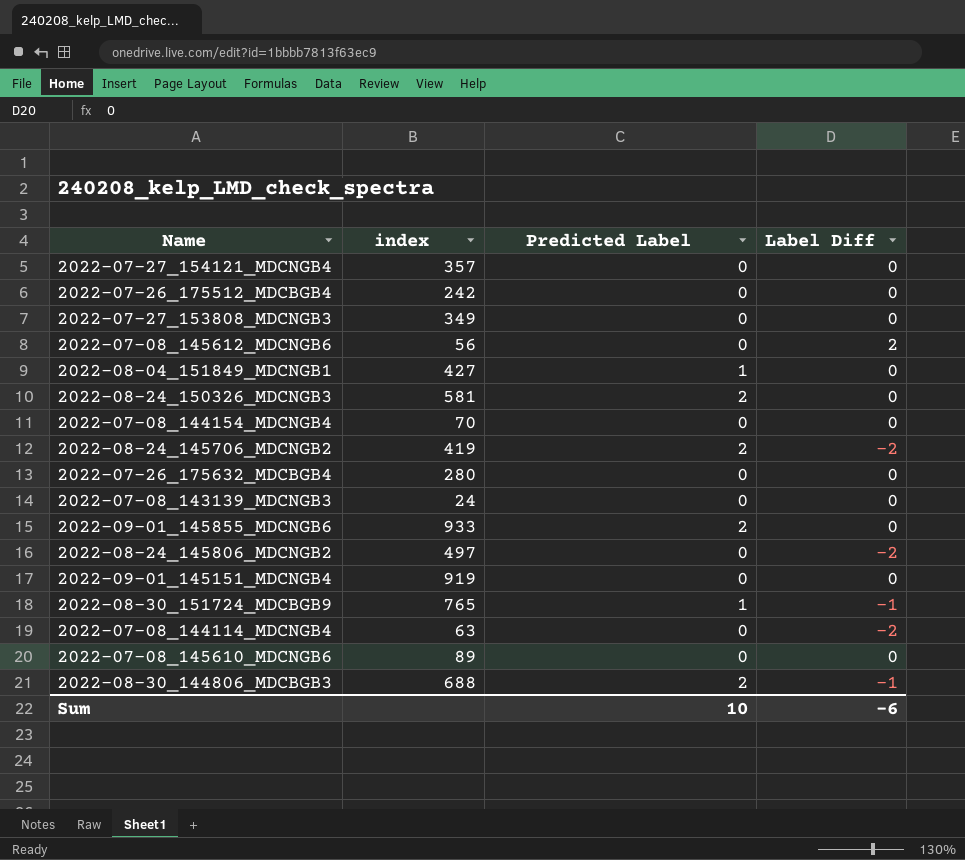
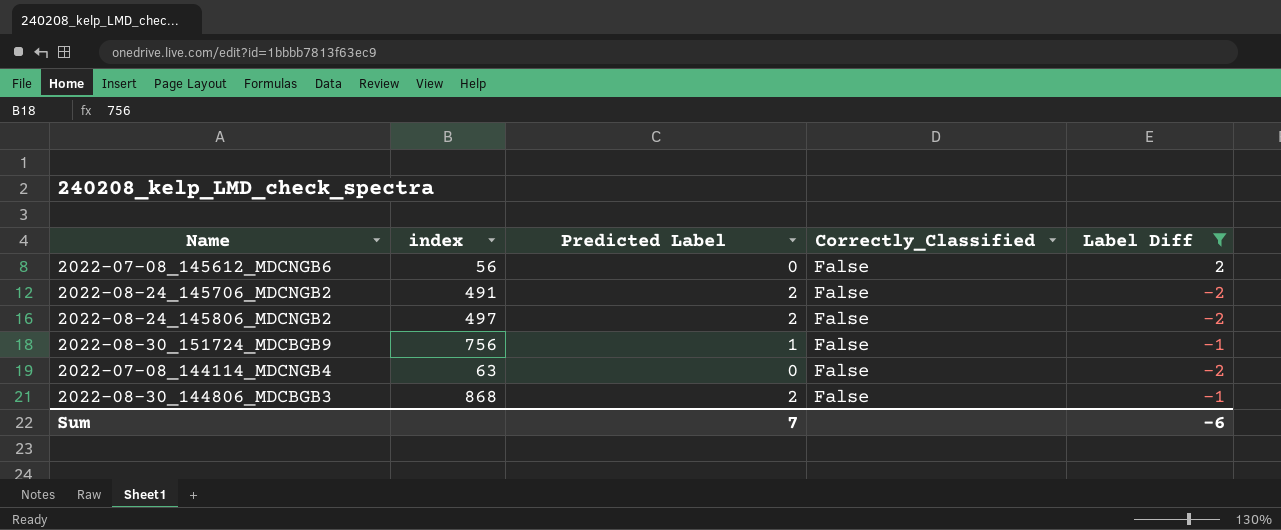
filter: none -> Label Diff != 0
column Correctly_Classified | position: none -> 4
2022-08-24_145706_MDCNGB2 | index: 419 -> 491
2022-08-24_145806_MDCNGB2 | Predicted Label: 0 -> 2
2022-08-30_151724_MDCBGB9 | index: 765 -> 756
2022-08-30_144806_MDCBGB3 | index: 688 -> 868
Sum | Predicted Label: 10 -> 7

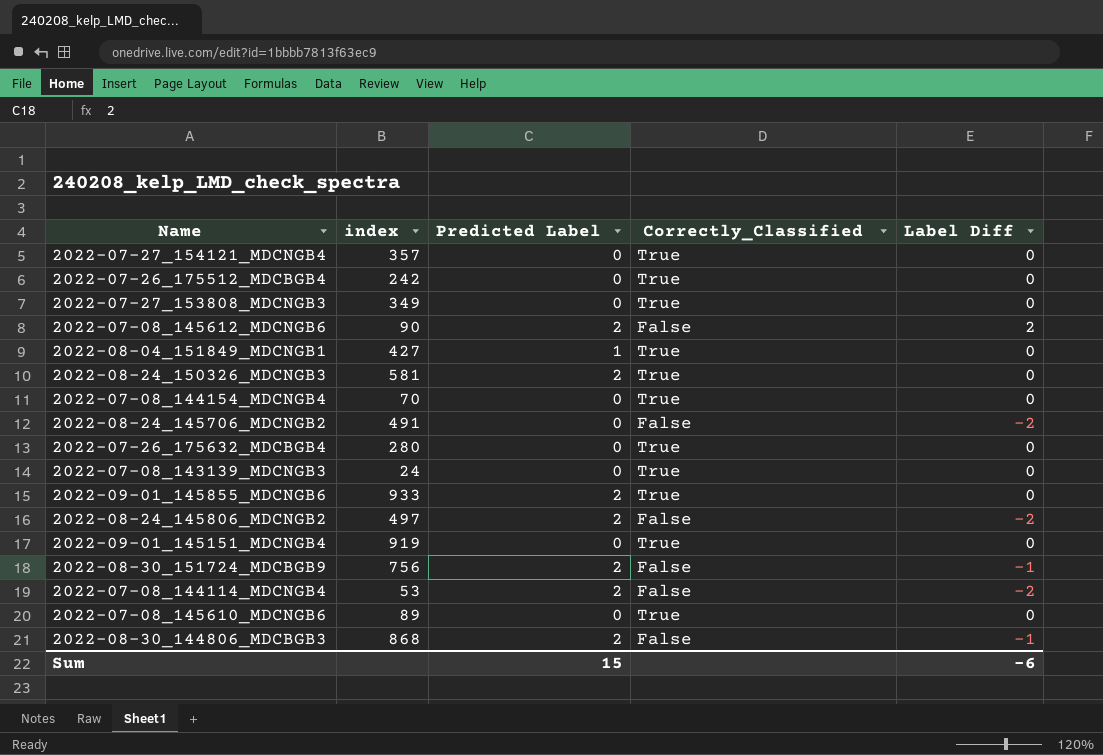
filter: Label Diff != 0 -> none
2022-07-08_145612_MDCNGB6 | index: 56 -> 90
2022-07-08_145612_MDCNGB6 | Predicted Label: 0 -> 2
2022-08-24_145706_MDCNGB2 | Predicted Label: 2 -> 0
2022-08-30_151724_MDCBGB9 | Predicted Label: 1 -> 2
2022-07-08_144114_MDCNGB4 | index: 63 -> 53
2022-07-08_144114_MDCNGB4 | Predicted Label: 0 -> 2
Sum | Predicted Label: 7 -> 15

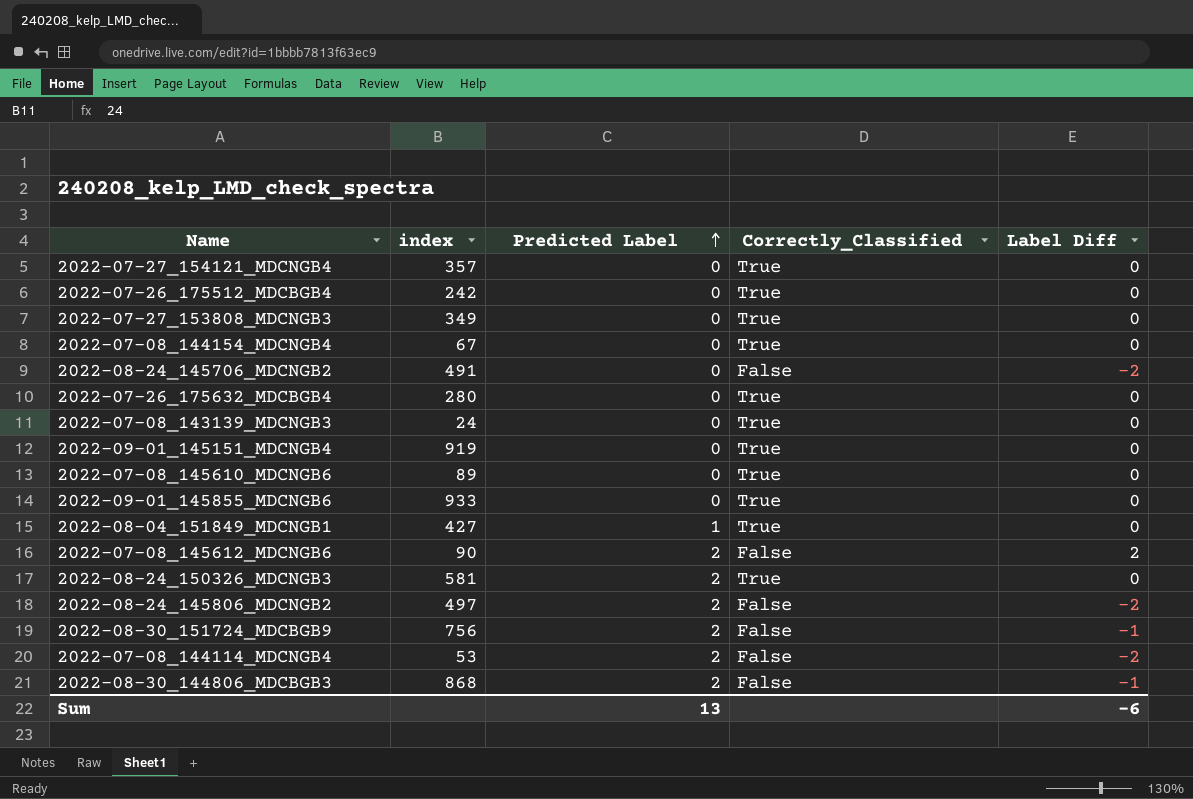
row order: none -> Predicted Label ascending
2022-07-08_144154_MDCNGB4 | index: 70 -> 67
2022-09-01_145855_MDCNGB6 | Predicted Label: 2 -> 0
Sum | Predicted Label: 15 -> 13

